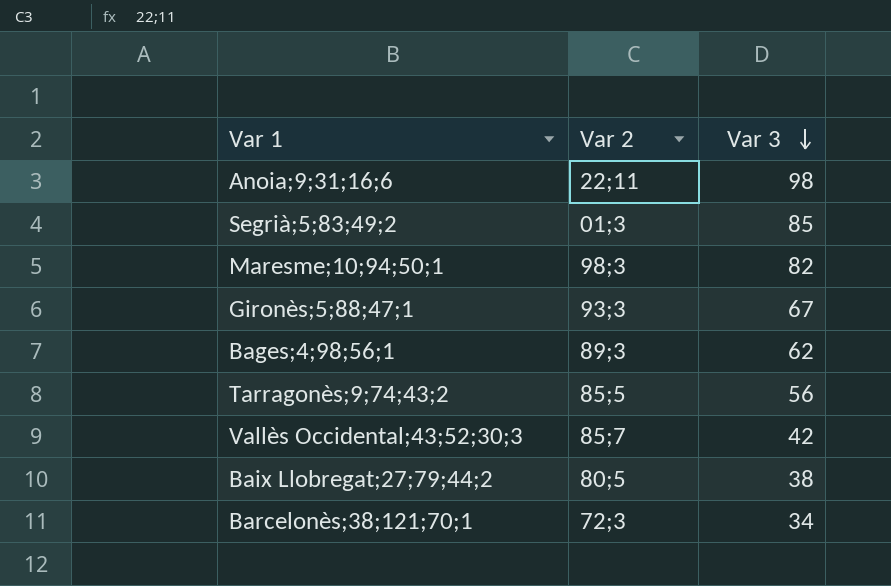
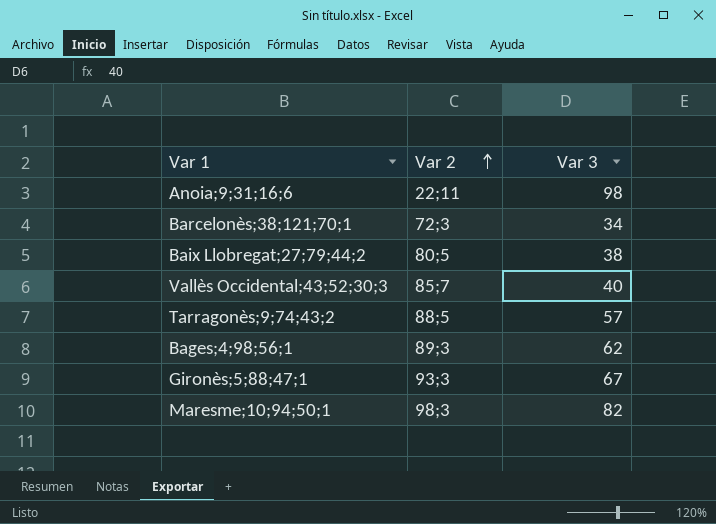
row order: Var 3 descending -> Var 2 ascending
row Segrià;5;83;49;2: 01;3 | 85 -> none
Vallès Occidental;43;52;30;3 | Var 3: 42 -> 40
Tarragonès;9;74;43;2 | Var 2: 85;5 -> 88;5
Tarragonès;9;74;43;2 | Var 3: 56 -> 57

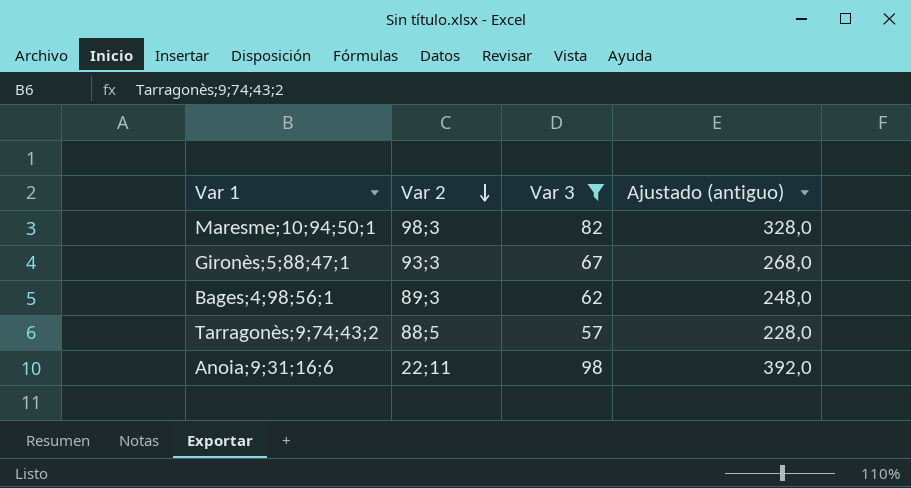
filter: none -> Var 3 >= 57
row order: Var 2 ascending -> Var 2 descending
column Ajustado (antiguo) | formula: none -> [Var 3] * 4

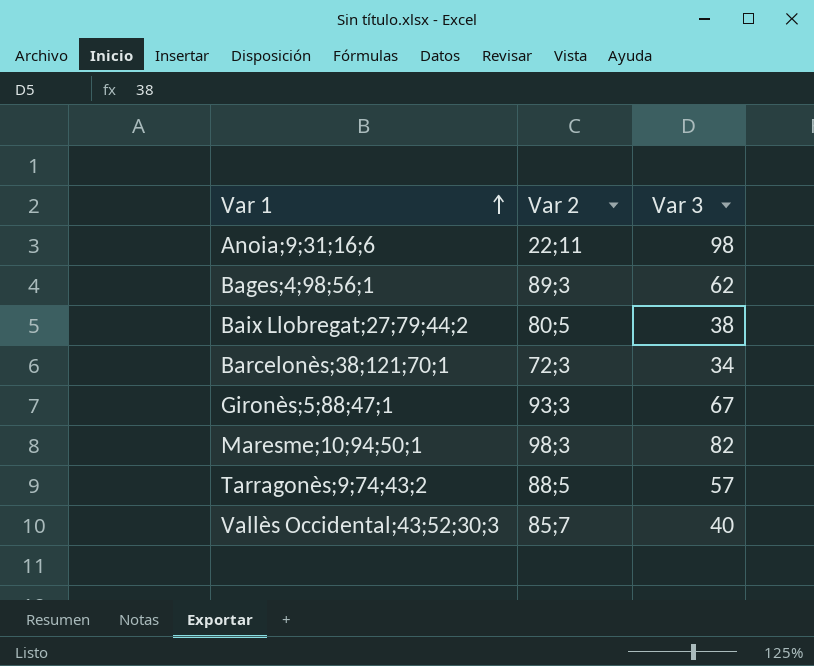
filter: Var 3 >= 57 -> none
row order: Var 2 descending -> Var 1 ascending
column Ajustado (antiguo) | formula: [Var 3] * 4 -> none

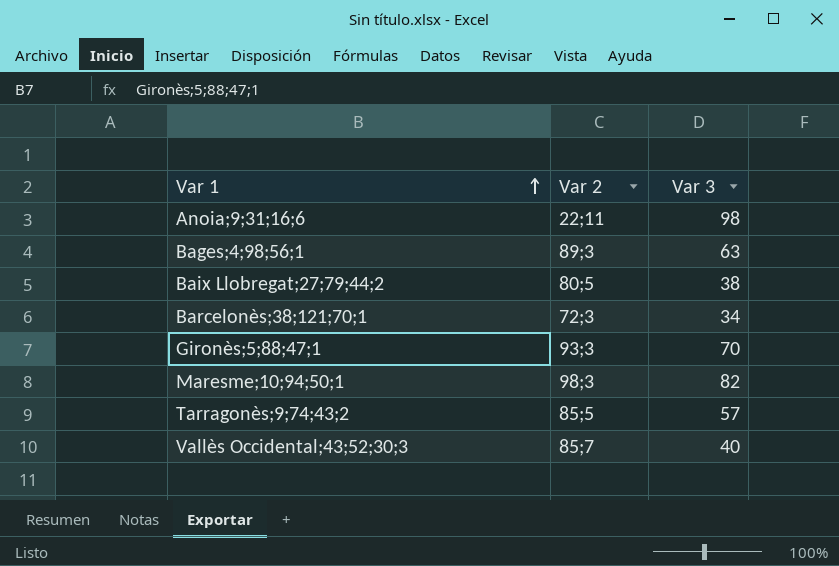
Bages;4;98;56;1 | Var 3: 62 -> 63
Gironès;5;88;47;1 | Var 3: 67 -> 70
Tarragonès;9;74;43;2 | Var 2: 88;5 -> 85;5

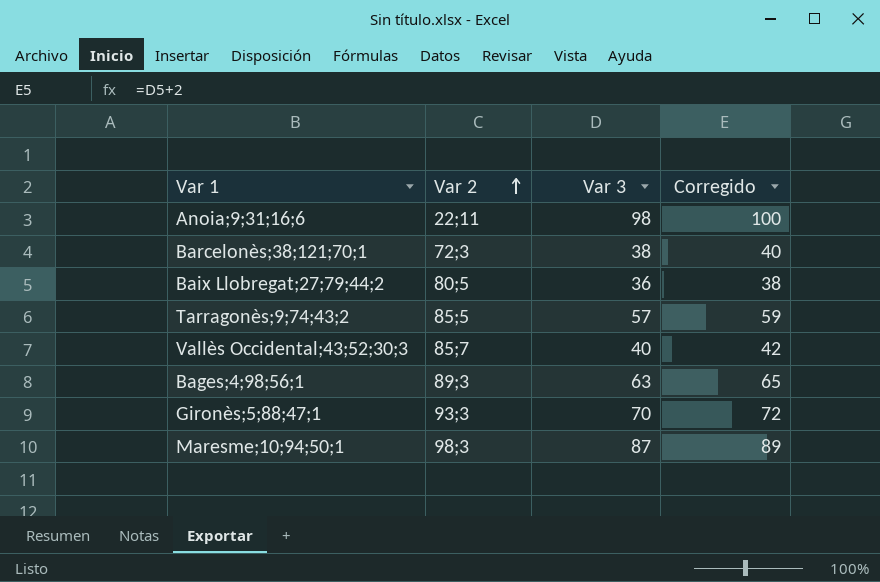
row order: Var 1 ascending -> Var 2 ascending
column Corregido | formula: none -> [Var 3] + 2
Barcelonès;38;121;70;1 | Var 3: 34 -> 38
Baix Llobregat;27;79;44;2 | Var 3: 38 -> 36
Maresme;10;94;50;1 | Var 3: 82 -> 87

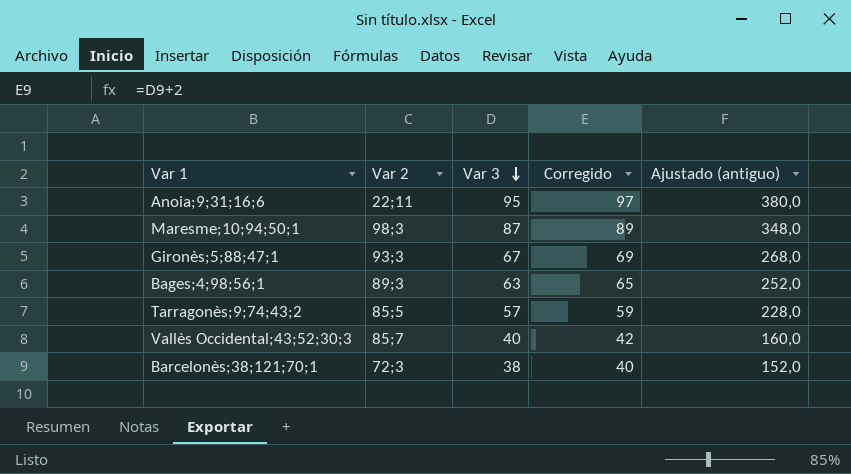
row order: Var 2 ascending -> Var 3 descending
column Ajustado (antiguo) | formula: none -> [Var 3] * 4
row Baix Llobregat;27;79;44;2: 80;5 | 36 | 38 -> none
Anoia;9;31;16;6 | Var 3: 98 -> 95
Anoia;9;31;16;6 | Corregido: 100 -> 97
Gironès;5;88;47;1 | Var 3: 70 -> 67
Gironès;5;88;47;1 | Corregido: 72 -> 69

